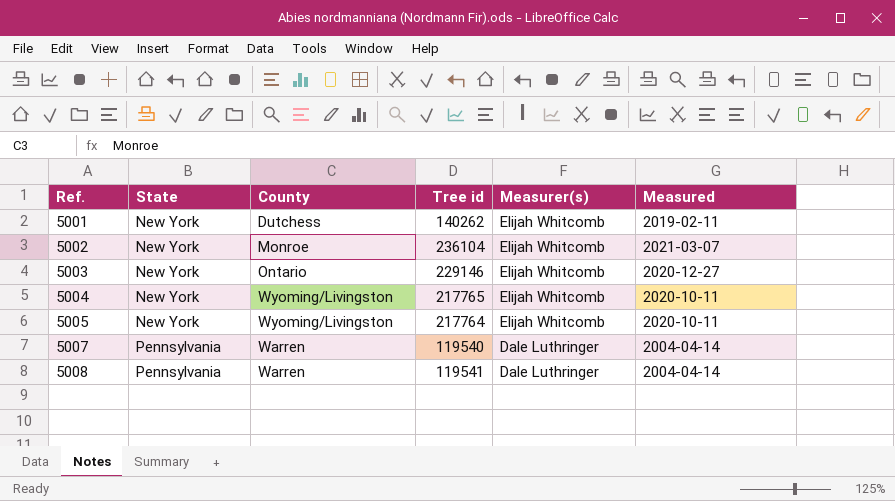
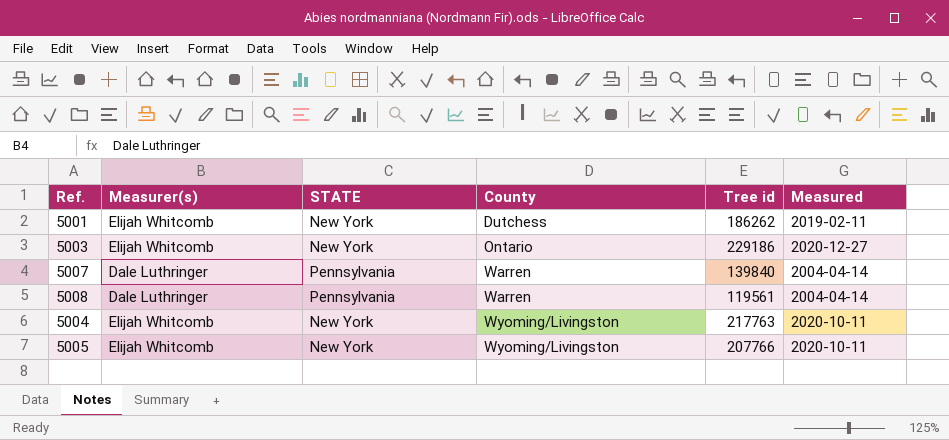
row order: Ref. ascending -> County ascending
column Measurer(s) | position: 5 -> 2
column name: State -> STATE
row 5002: New York | Monroe | 236104 | Elijah Whitcomb | 2021-03-07 -> none
5001 | Tree id: 140262 -> 186262
5003 | Tree id: 229146 -> 229186
5007 | Tree id: 119540 -> 139840
5008 | Tree id: 119541 -> 119561
5004 | Tree id: 217765 -> 217763
5005 | Tree id: 217764 -> 207766

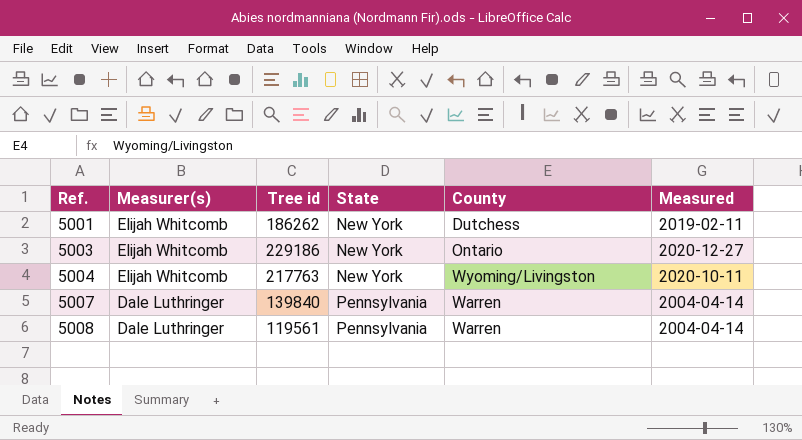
row order: County ascending -> Ref. ascending
column Tree id | position: 5 -> 3
column name: STATE -> State
row 5005: Elijah Whitcomb | New York | Wyoming/Livingston | 207766 | 2020-10-11 -> none

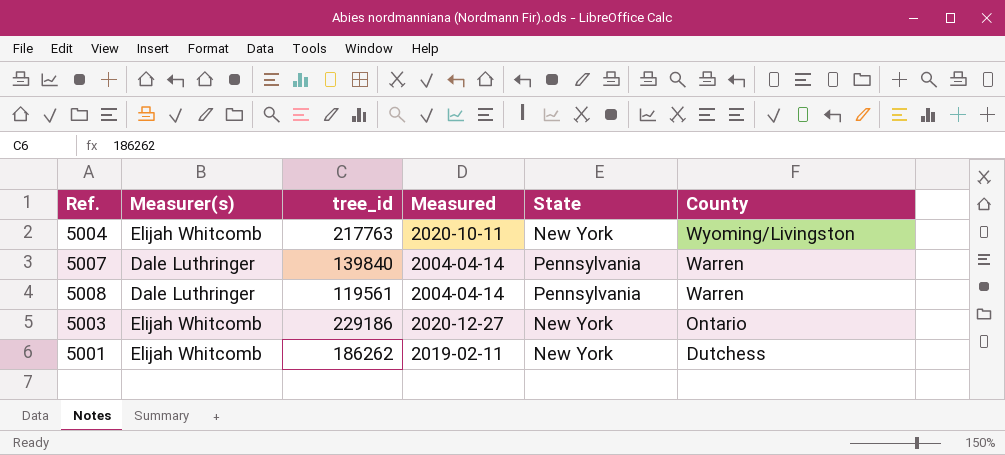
row order: Ref. ascending -> County descending
column name: Tree id -> tree_id
column Measured | position: 6 -> 4

